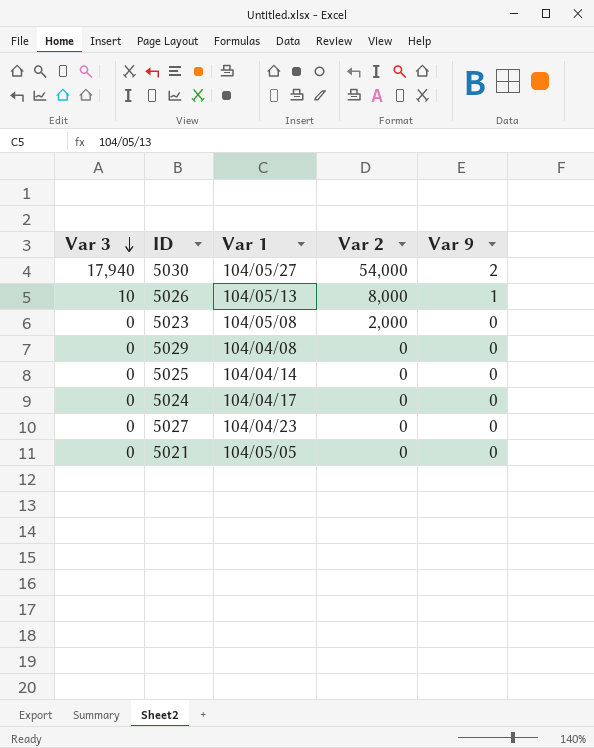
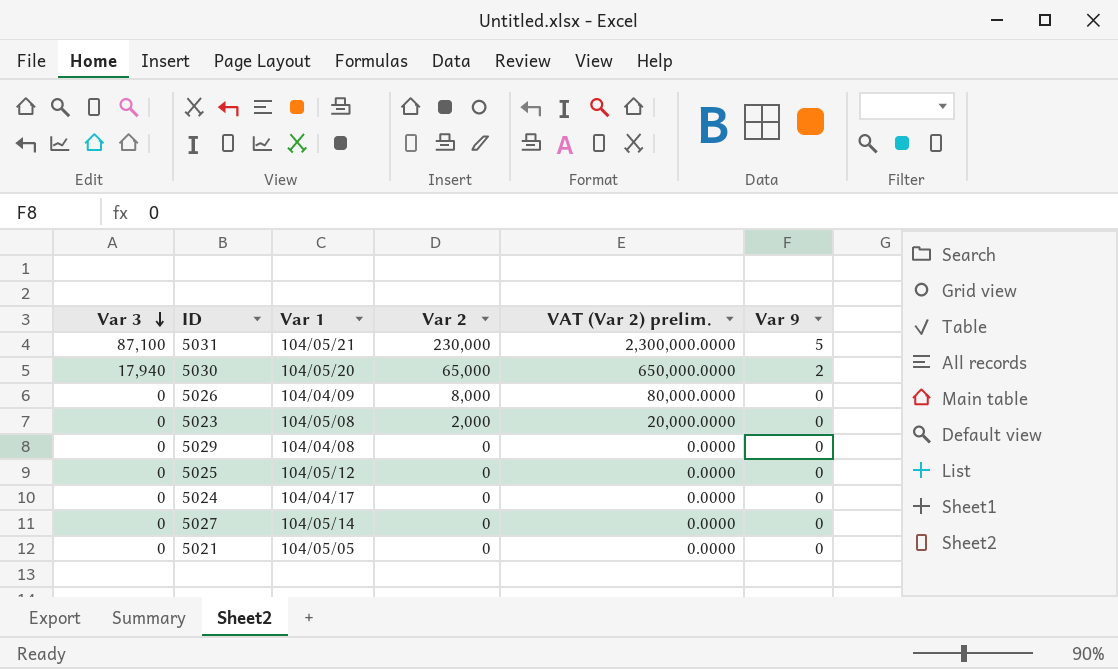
column VAT (Var 2) prelim. | formula: none -> [Var 2] * 10
row 5031: none -> 87,100 | 104/05/21 | 230,000 | 2,300,000.0000 | 5
5030 | Var 1: 104/05/27 -> 104/05/20
5030 | Var 2: 54,000 -> 65,000
5026 | Var 3: 10 -> 0
5026 | Var 1: 104/05/13 -> 104/04/09
5026 | Var 9: 1 -> 0
5025 | Var 1: 104/04/14 -> 104/05/12
5027 | Var 1: 104/04/23 -> 104/05/14

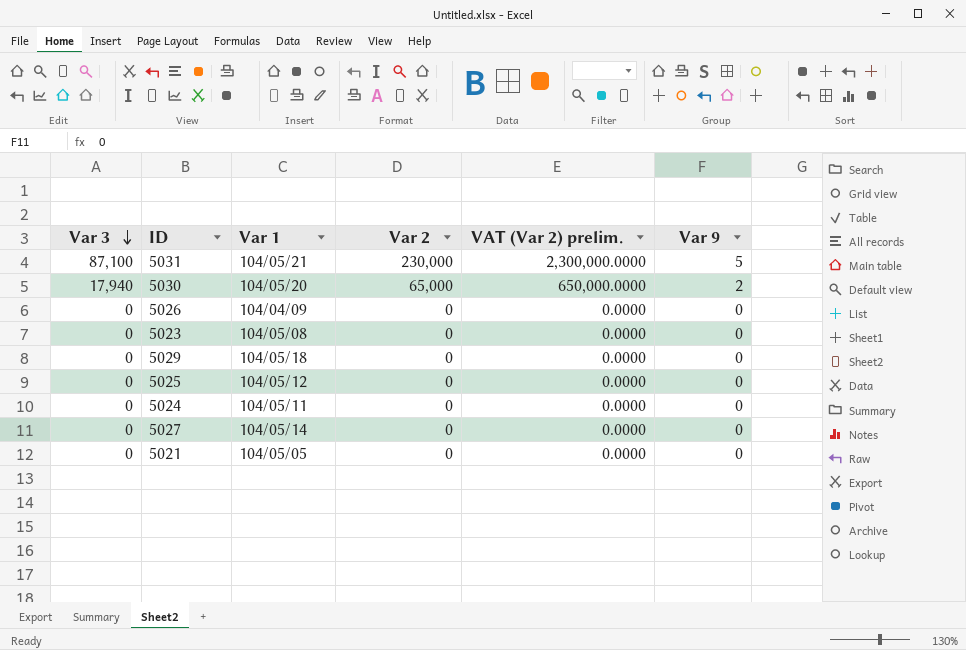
5026 | Var 2: 8,000 -> 0
5026 | VAT (Var 2) prelim.: 80,000.0000 -> 0.0000
5023 | Var 2: 2,000 -> 0
5023 | VAT (Var 2) prelim.: 20,000.0000 -> 0.0000
5029 | Var 1: 104/04/08 -> 104/05/18
5024 | Var 1: 104/04/17 -> 104/05/11

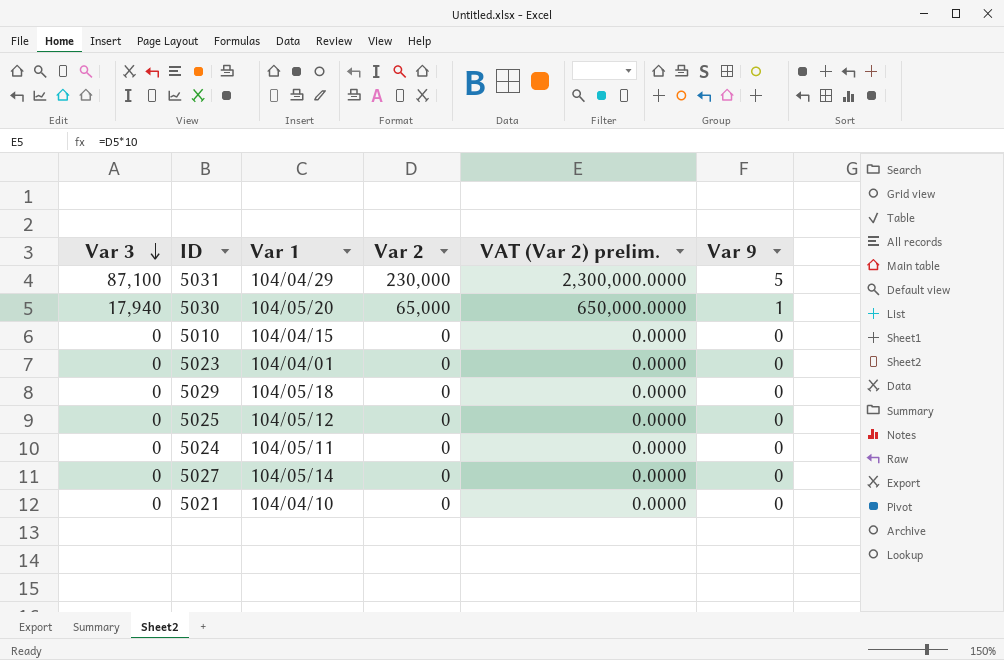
row 5026: 0 | 104/04/09 | 0 | 0.0000 | 0 -> none
5031 | Var 1: 104/05/21 -> 104/04/29
5030 | Var 9: 2 -> 1
row 5010: none -> 0 | 104/04/15 | 0 | 0.0000 | 0
5023 | Var 1: 104/05/08 -> 104/04/01
5021 | Var 1: 104/05/05 -> 104/04/10

